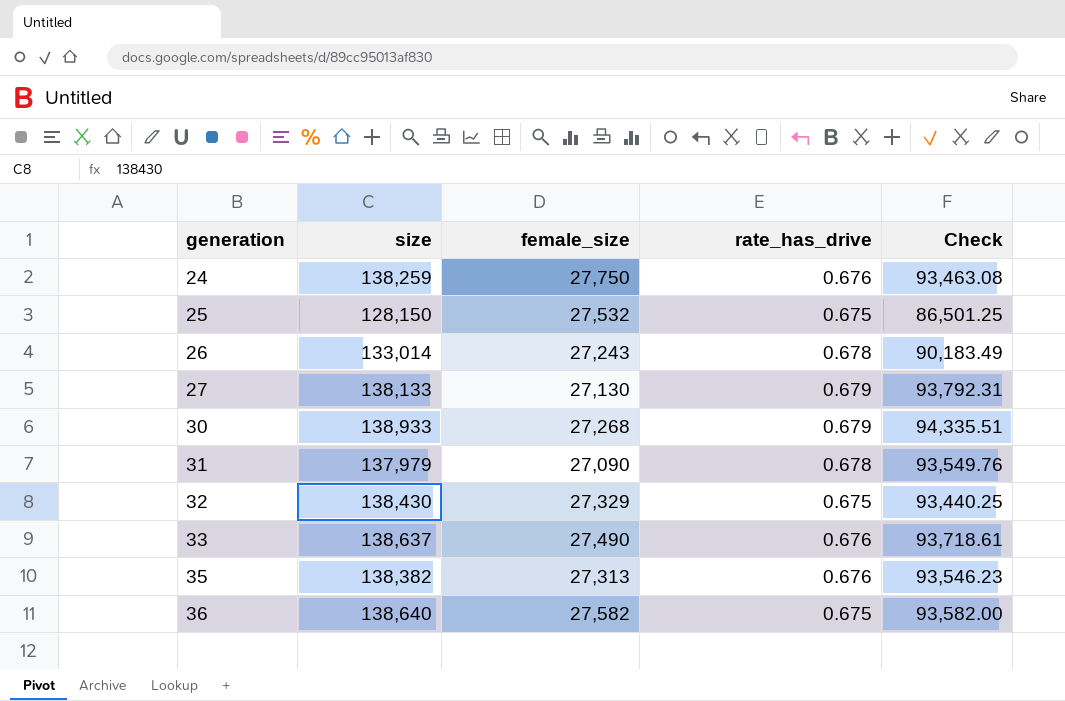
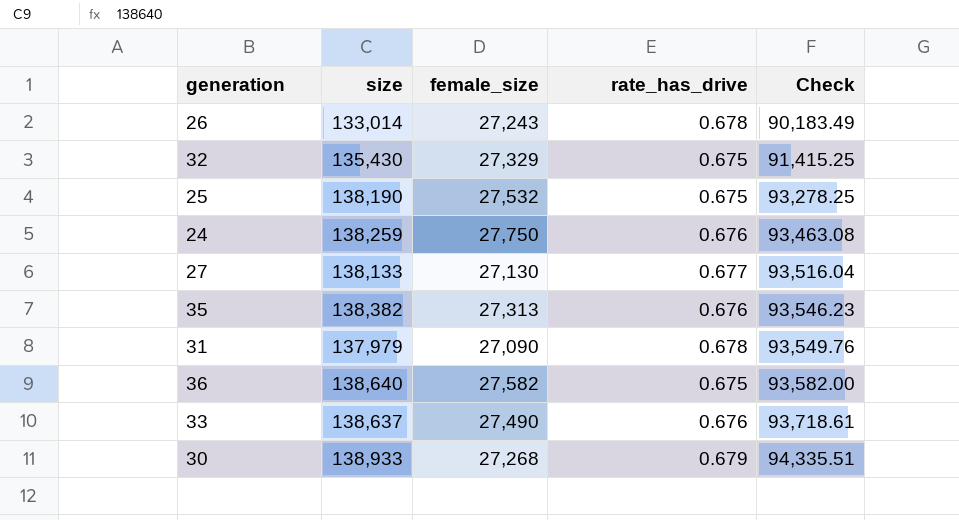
row order: generation ascending -> Check ascending
32 | size: 138,430 -> 135,430
32 | Check: 93,440.25 -> 91,415.25
25 | size: 128,150 -> 138,190
25 | Check: 86,501.25 -> 93,278.25
27 | rate_has_drive: 0.679 -> 0.677
27 | Check: 93,792.31 -> 93,516.04

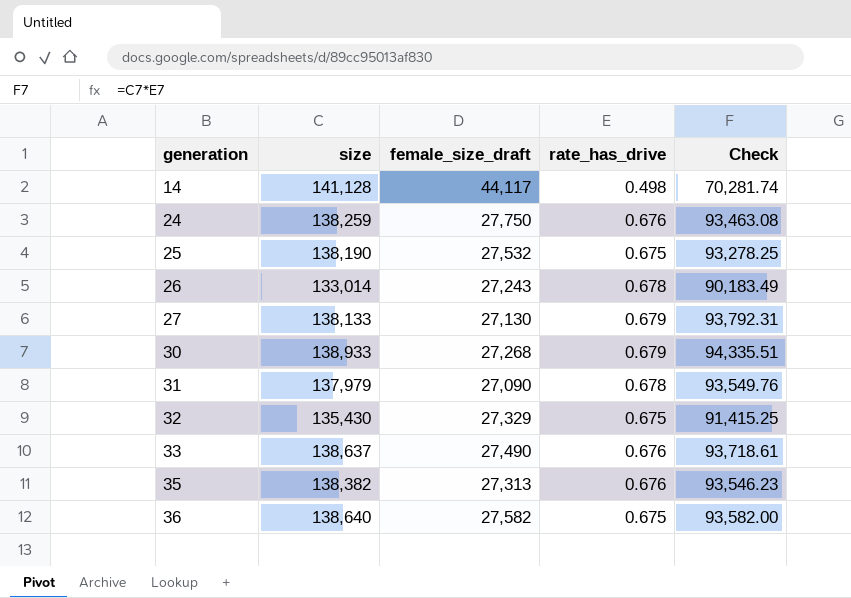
row order: Check ascending -> generation ascending
column name: female_size -> female_size_draft
row 14: none -> 141,128 | 44,117 | 0.498 | 70,281.74
27 | rate_has_drive: 0.677 -> 0.679
27 | Check: 93,516.04 -> 93,792.31

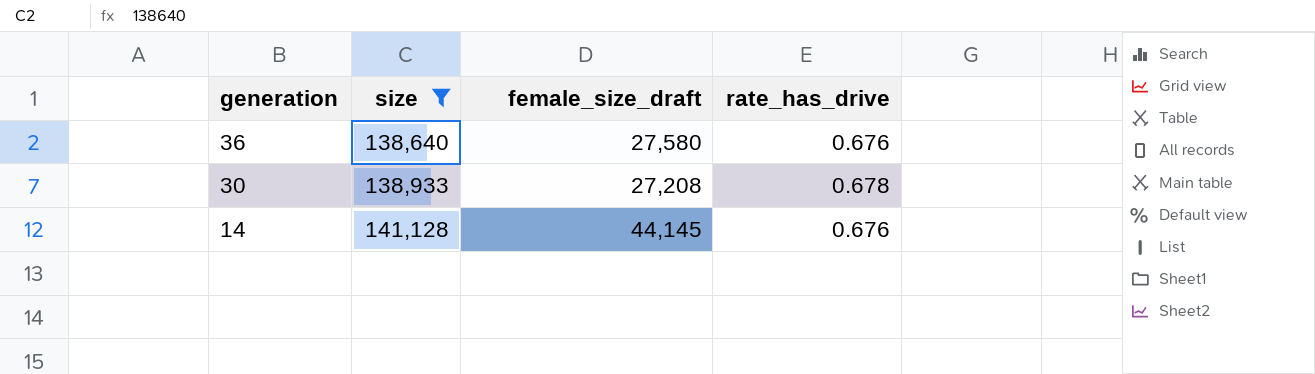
filter: none -> size >= 138,640
row order: generation ascending -> generation descending
column Check | formula: [size] * [rate_has_drive] -> none
36 | female_size_draft: 27,582 -> 27,580
36 | rate_has_drive: 0.675 -> 0.676
30 | female_size_draft: 27,268 -> 27,208
30 | rate_has_drive: 0.679 -> 0.678
14 | female_size_draft: 44,117 -> 44,145
14 | rate_has_drive: 0.498 -> 0.676

